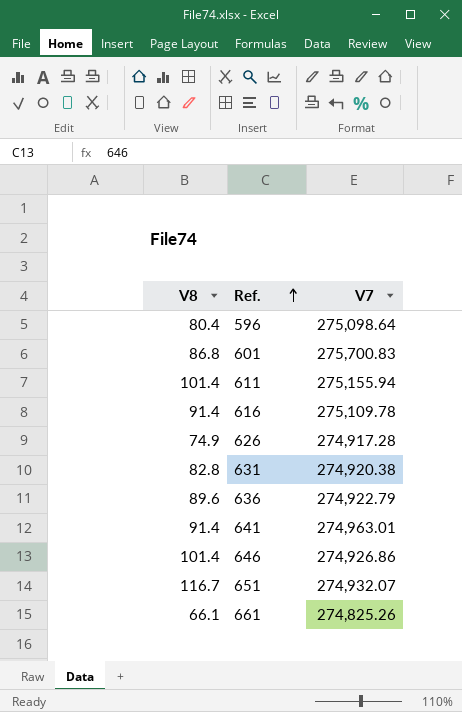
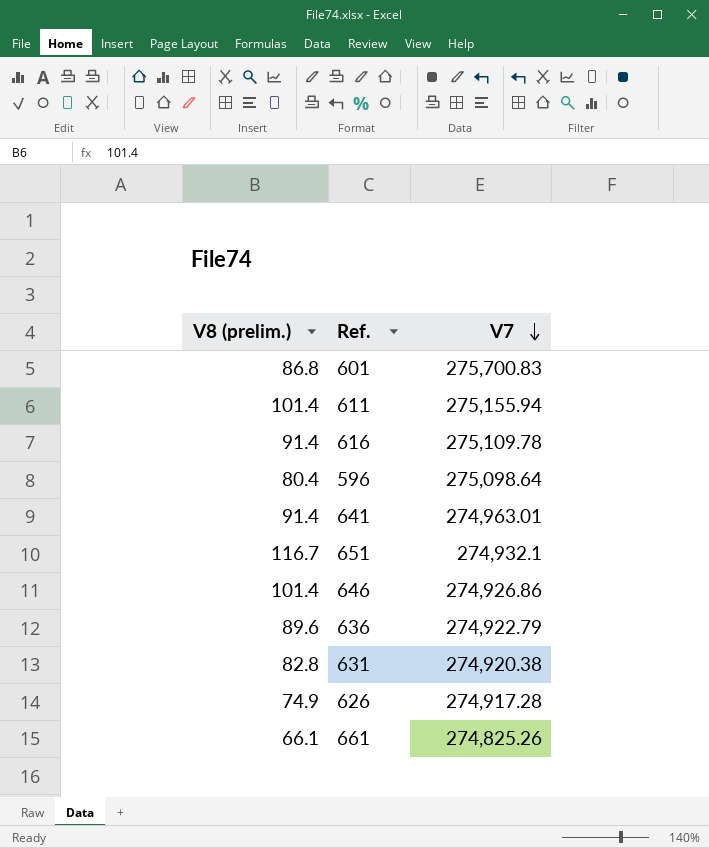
row order: Ref. ascending -> V7 descending
column name: V8 -> V8 (prelim.)
651 | V7: 274,932.07 -> 274,932.1

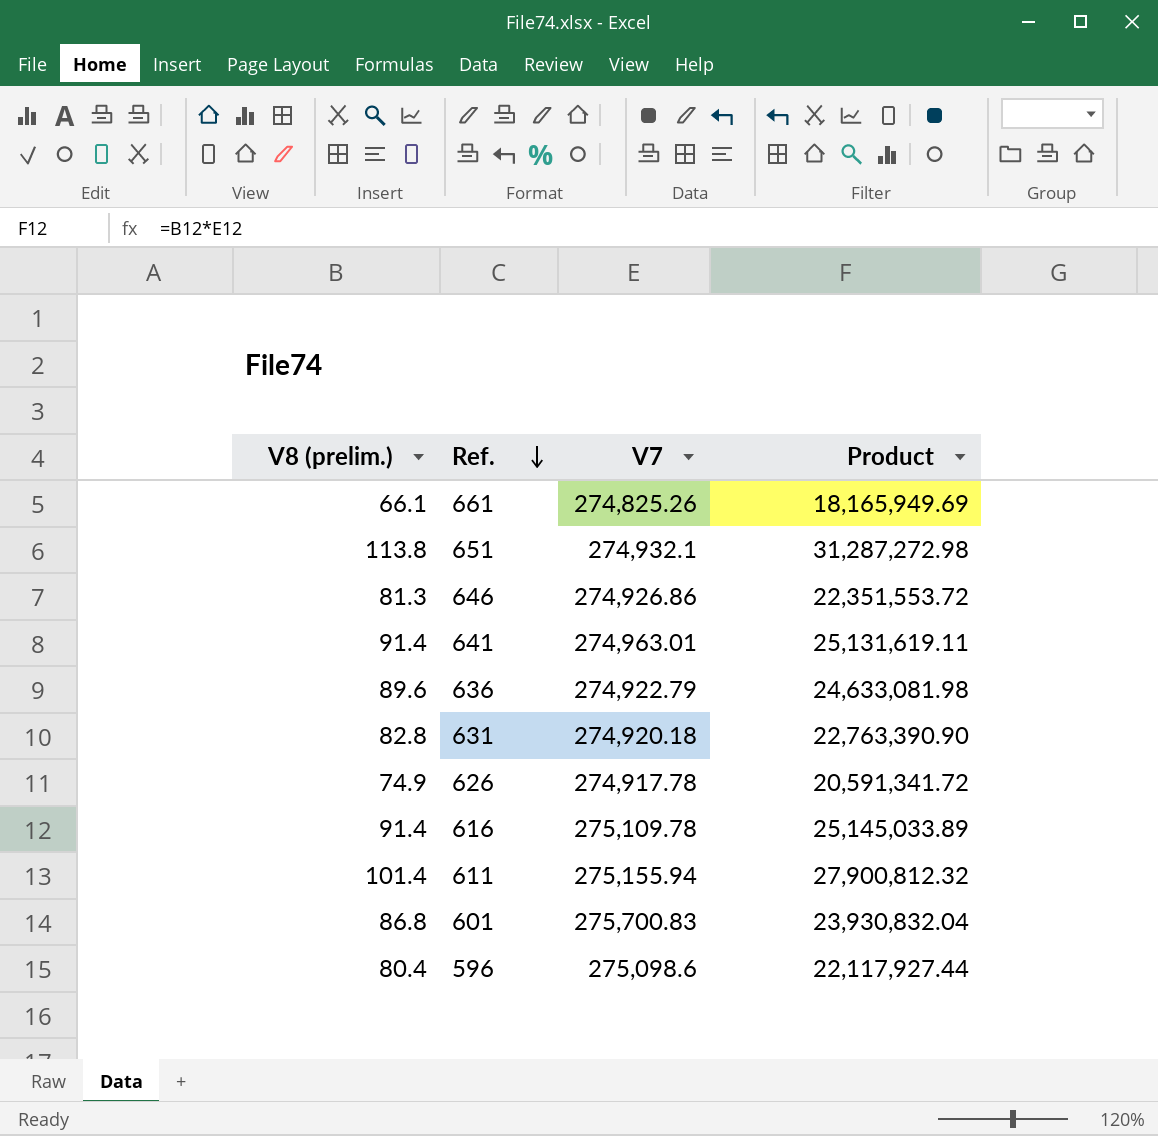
row order: V7 descending -> Ref. descending
column Product | formula: none -> [V8 (prelim.)] * [V7]
651 | V8 (prelim.): 116.7 -> 113.8
646 | V8 (prelim.): 101.4 -> 81.3
631 | V7: 274,920.38 -> 274,920.18
626 | V7: 274,917.28 -> 274,917.78
596 | V7: 275,098.64 -> 275,098.6

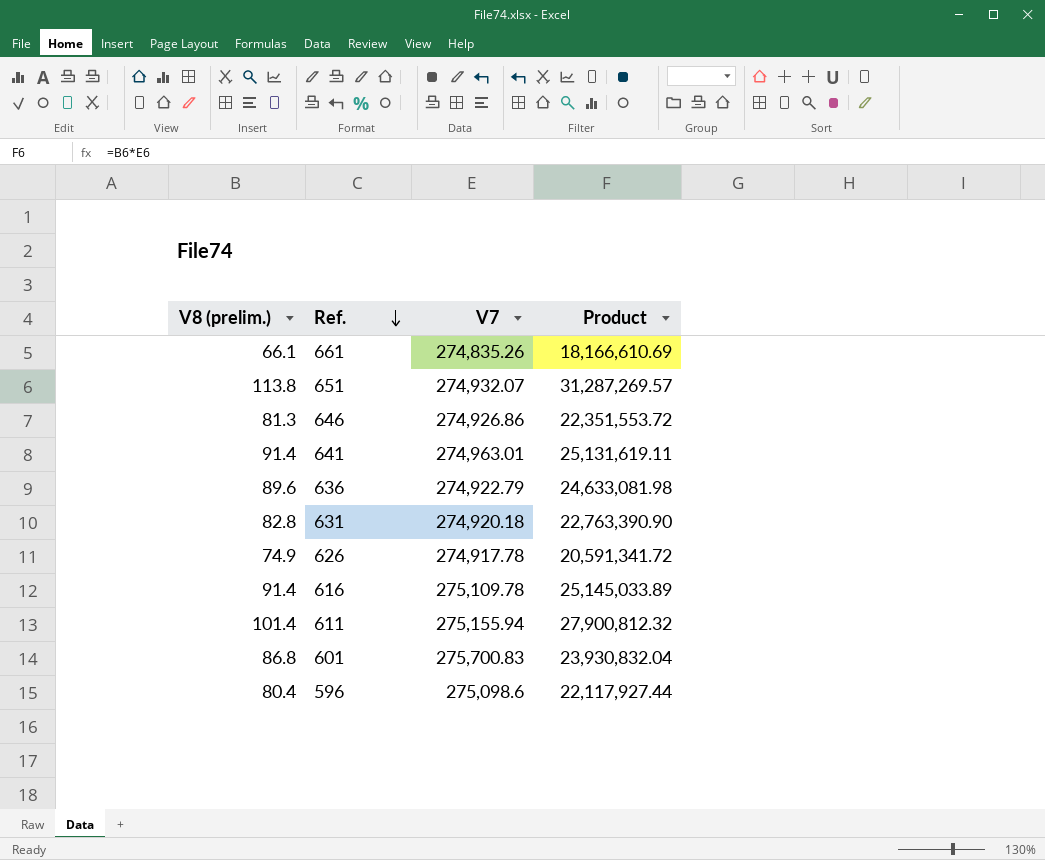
661 | V7: 274,825.26 -> 274,835.26
661 | Product: 18,165,949.69 -> 18,166,610.69
651 | V7: 274,932.1 -> 274,932.07
651 | Product: 31,287,272.98 -> 31,287,269.57

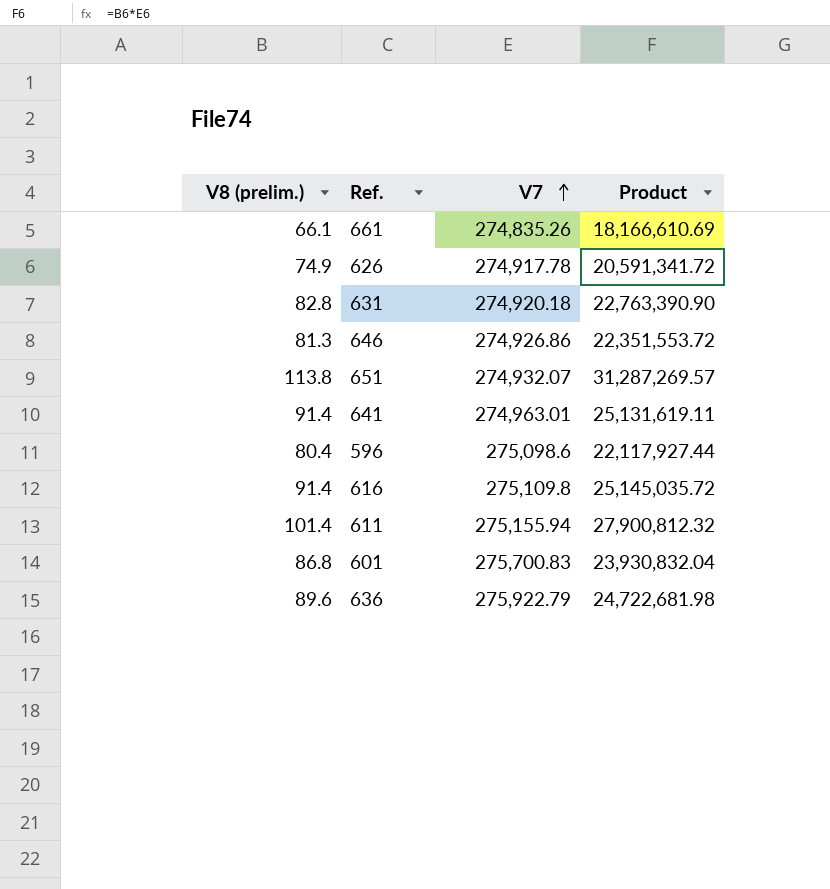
row order: Ref. descending -> V7 ascending
616 | V7: 275,109.78 -> 275,109.8
616 | Product: 25,145,033.89 -> 25,145,035.72
636 | V7: 274,922.79 -> 275,922.79
636 | Product: 24,633,081.98 -> 24,722,681.98

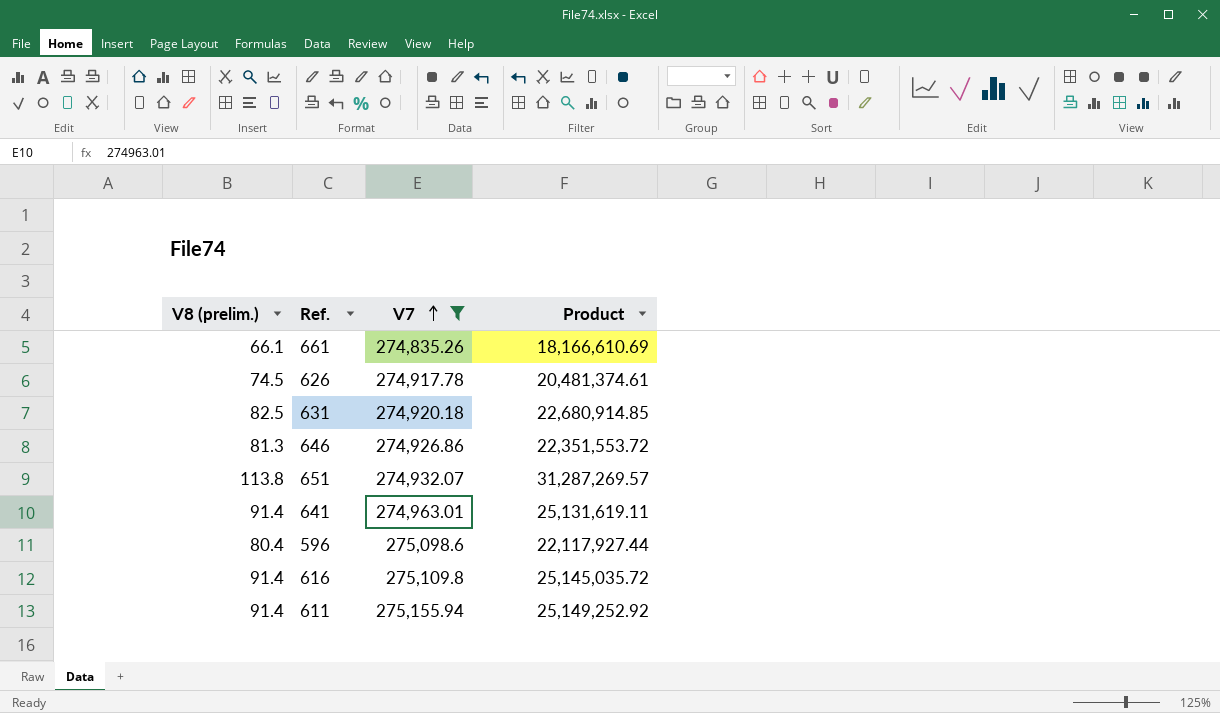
filter: none -> V7 <= 275,155.94
626 | V8 (prelim.): 74.9 -> 74.5
626 | Product: 20,591,341.72 -> 20,481,374.61
631 | V8 (prelim.): 82.8 -> 82.5
631 | Product: 22,763,390.90 -> 22,680,914.85
611 | V8 (prelim.): 101.4 -> 91.4
611 | Product: 27,900,812.32 -> 25,149,252.92

